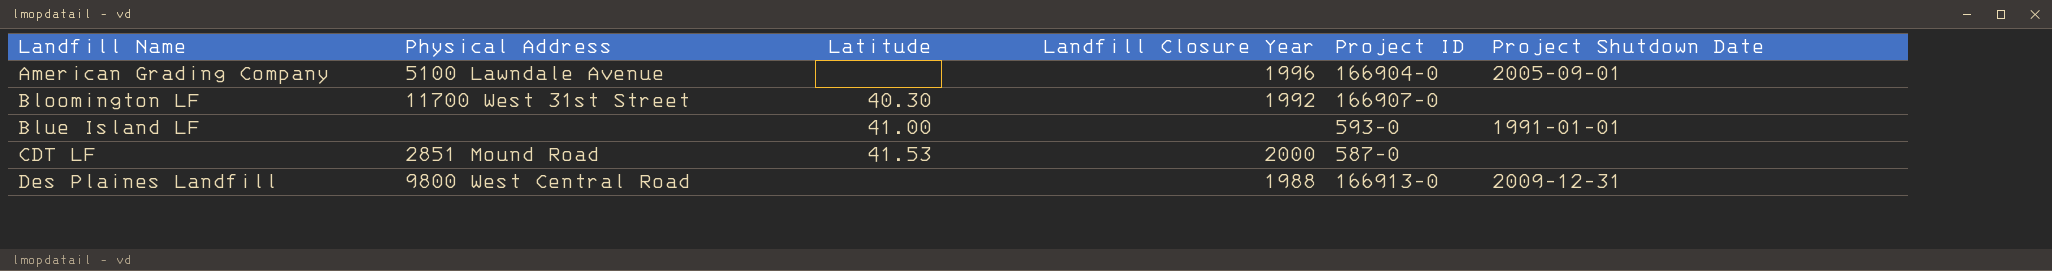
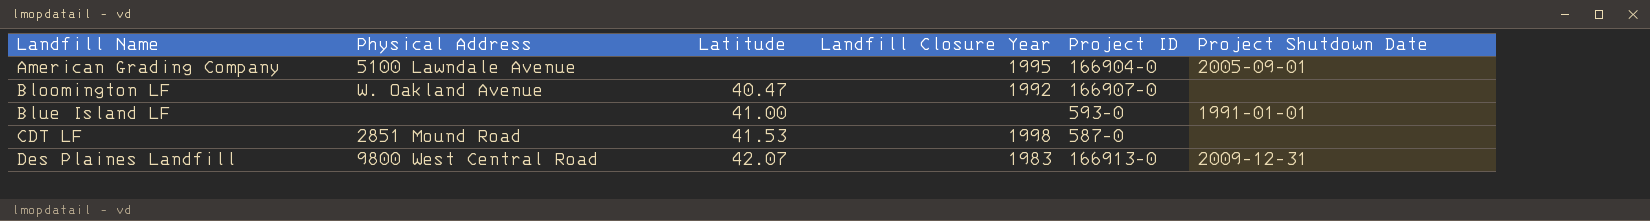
American Grading Company | Landfill Closure Year: 1996 -> 1995
Bloomington LF | Physical Address: 11700 West 31st Street -> W. Oakland Avenue
Bloomington LF | Latitude: 40.30 -> 40.47
CDT LF | Landfill Closure Year: 2000 -> 1998
Des Plaines Landfill | Latitude: none -> 42.07
Des Plaines Landfill | Landfill Closure Year: 1988 -> 1983

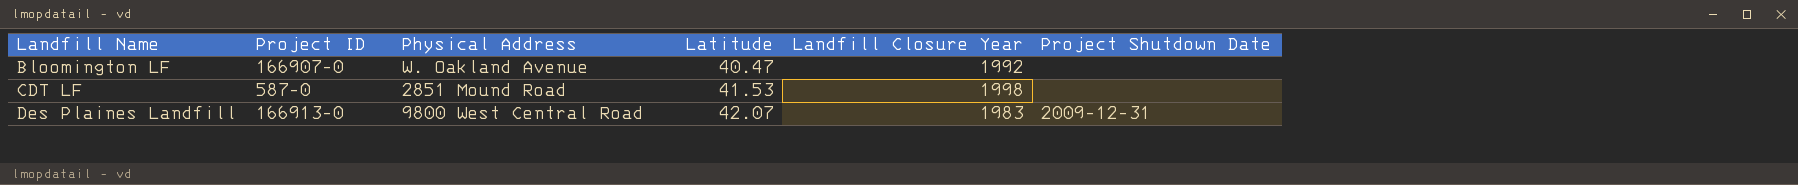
column Project ID | position: 5 -> 2
row American Grading Company: 5100 Lawndale Avenue | none | 1995 | 166904-0 | 2005-09-01 -> none
row Blue Island LF: none | 41.00 | none | 593-0 | 1991-01-01 -> none

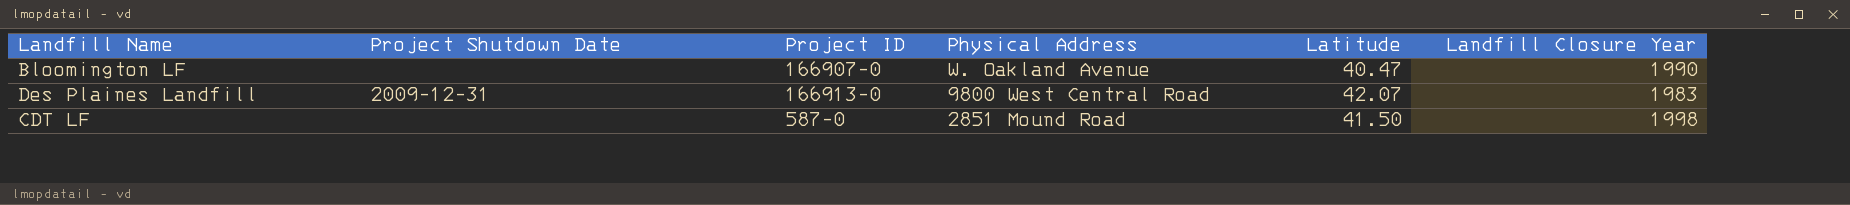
row order: Landfill Name ascending -> Physical Address descending
column Project Shutdown Date | position: 6 -> 2
Bloomington LF | Landfill Closure Year: 1992 -> 1990
CDT LF | Latitude: 41.53 -> 41.50

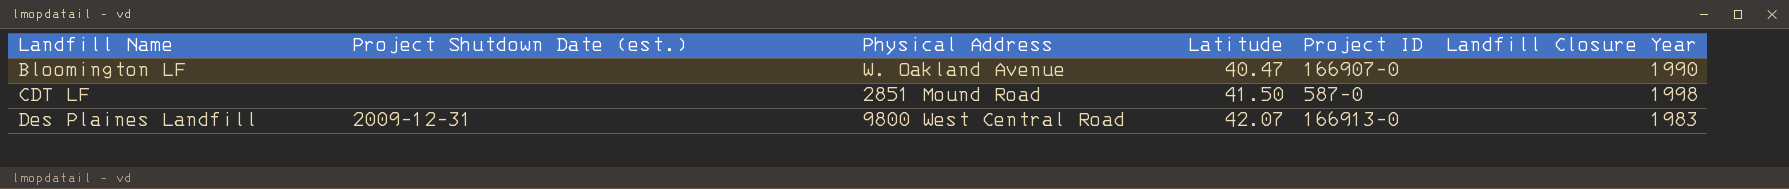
row order: Physical Address descending -> Landfill Name ascending
column name: Project Shutdown Date -> Project Shutdown Date (est.)
column Project ID | position: 3 -> 5

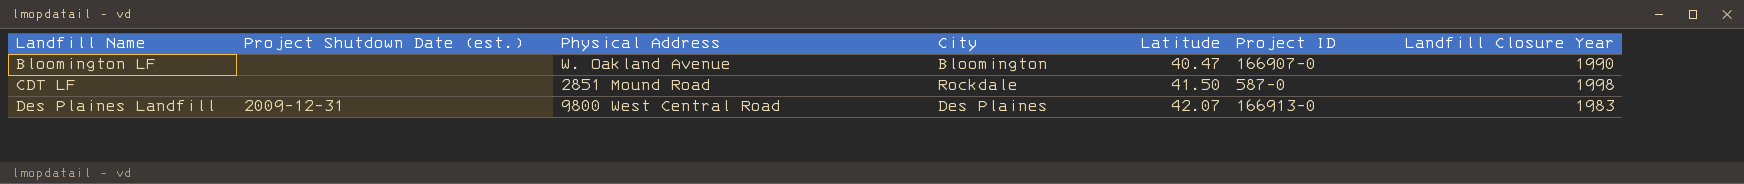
column City | position: none -> 4

